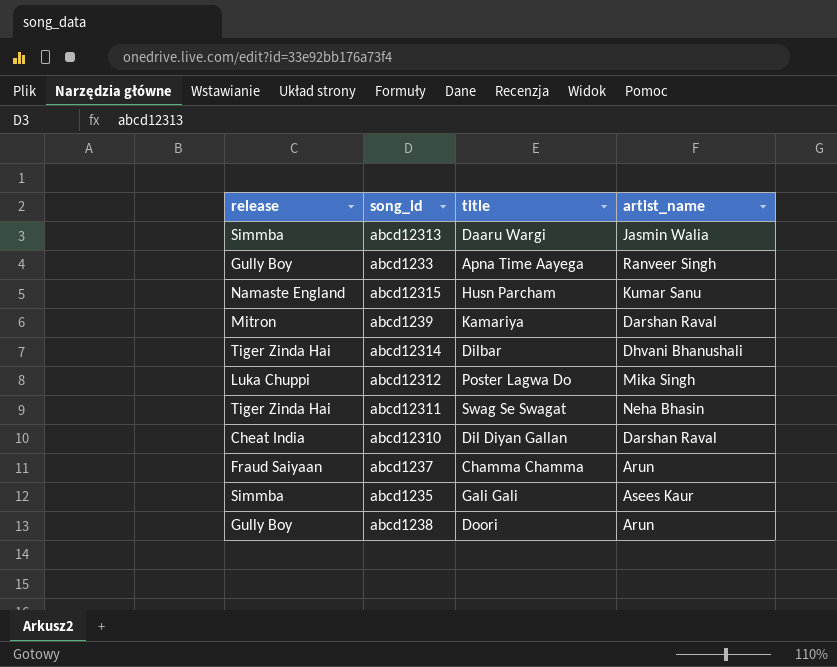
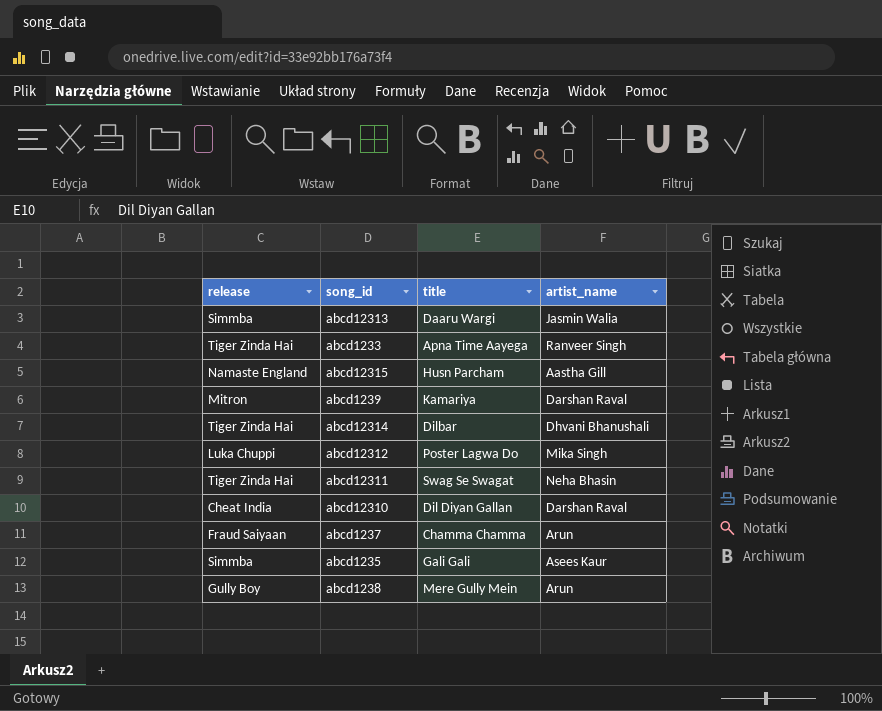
abcd1233 | release: Gully Boy -> Tiger Zinda Hai
abcd12315 | artist_name: Kumar Sanu -> Aastha Gill
abcd1238 | title: Doori -> Mere Gully Mein

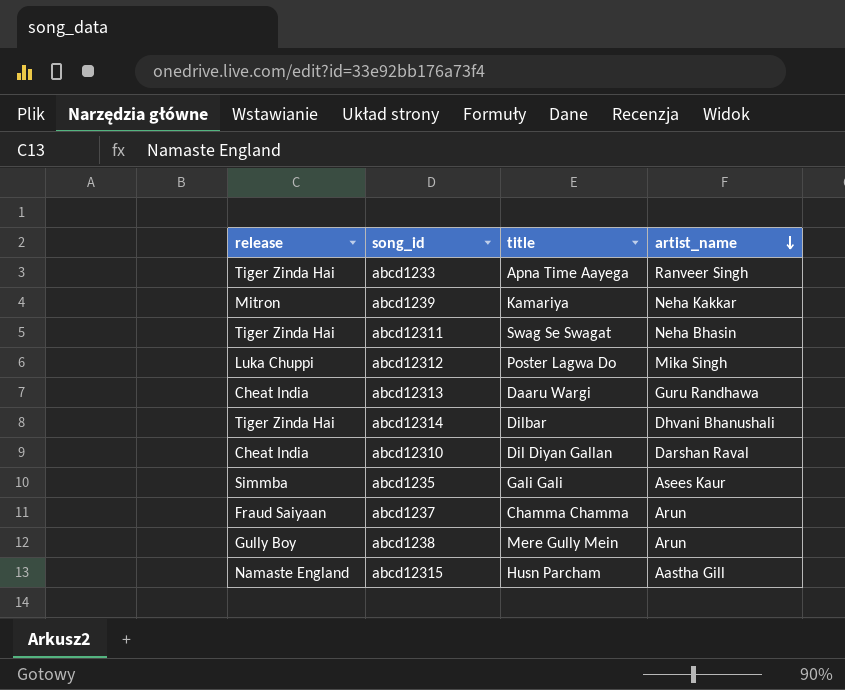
row order: none -> artist_name descending
abcd1239 | artist_name: Darshan Raval -> Neha Kakkar
abcd12313 | release: Simmba -> Cheat India
abcd12313 | artist_name: Jasmin Walia -> Guru Randhawa

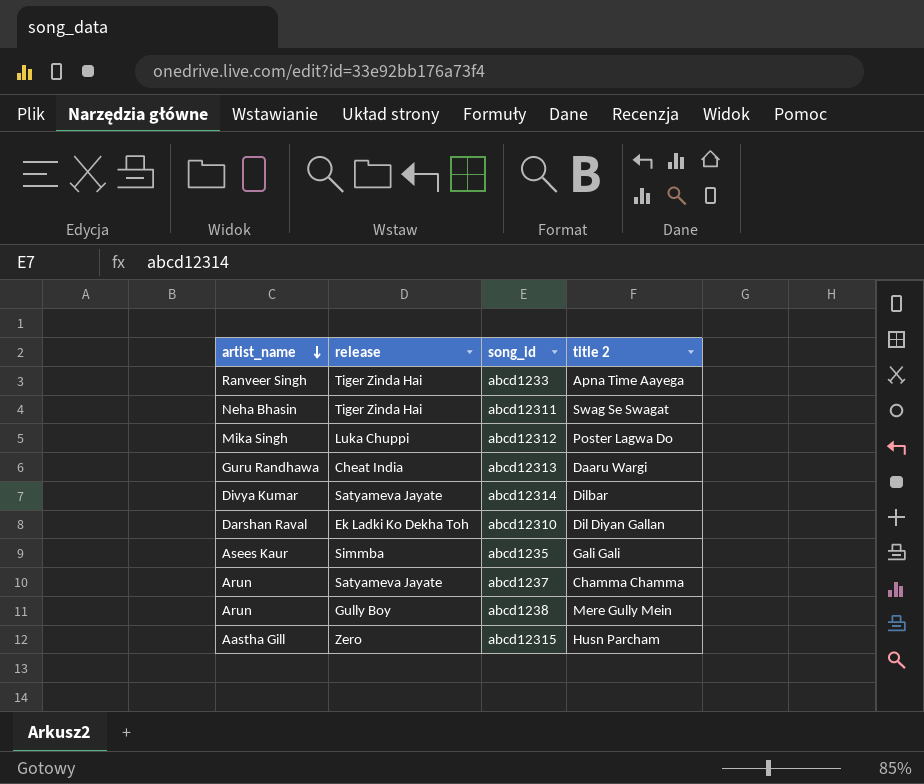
column artist_name | position: 4 -> 1
column name: title -> title 2
row abcd1239: Mitron | Kamariya | Neha Kakkar -> none
abcd12314 | artist_name: Dhvani Bhanushali -> Divya Kumar
abcd12314 | release: Tiger Zinda Hai -> Satyameva Jayate
abcd12310 | release: Cheat India -> Ek Ladki Ko Dekha Toh
abcd1237 | release: Fraud Saiyaan -> Satyameva Jayate
abcd12315 | release: Namaste England -> Zero

